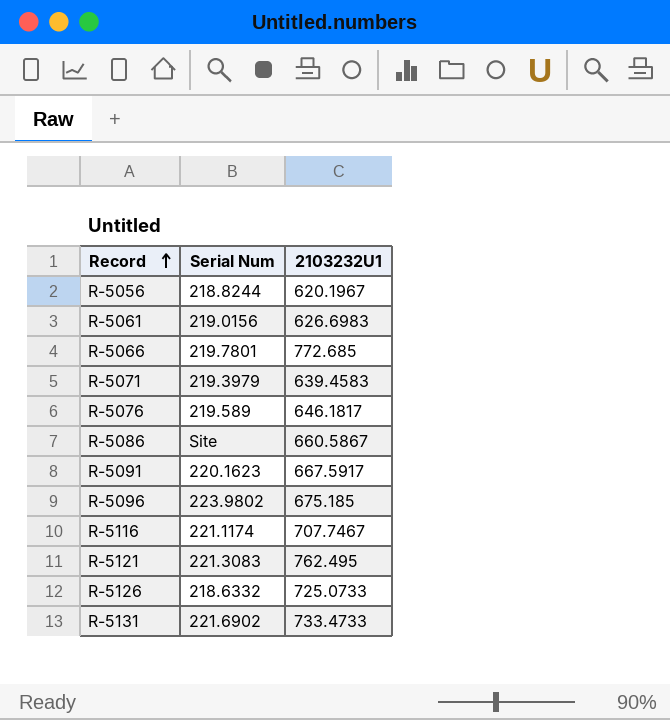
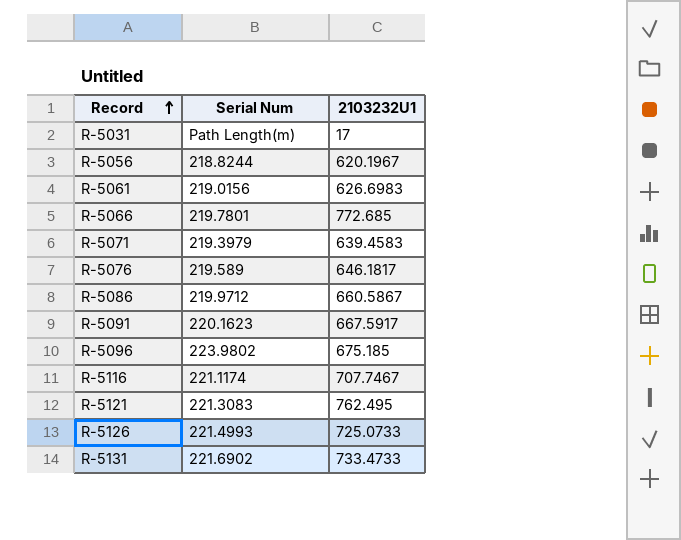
row R-5031: none -> Path Length(m) | 17
R-5086 | Serial Num: Site -> 219.9712
R-5126 | Serial Num: 218.6332 -> 221.4993

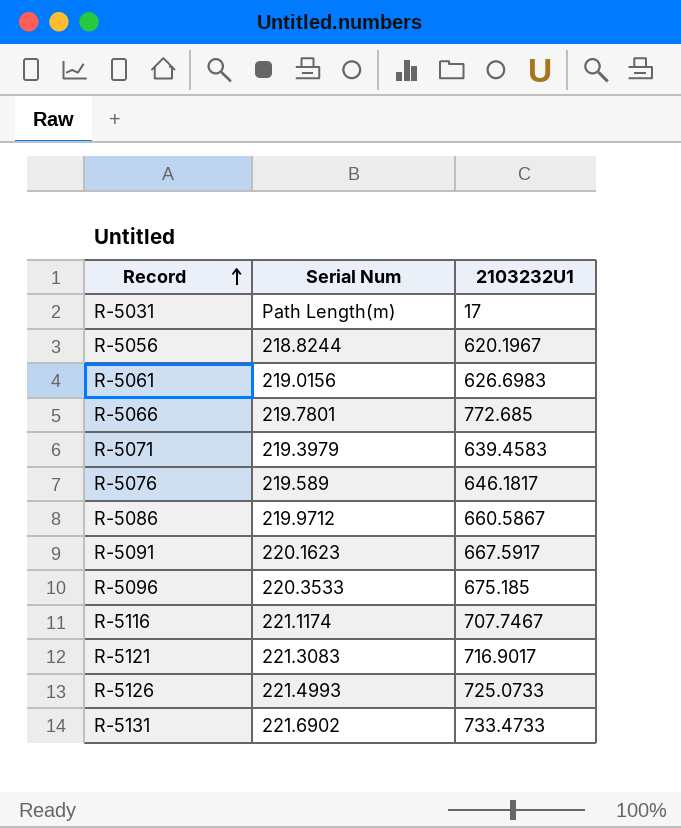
R-5096 | Serial Num: 223.9802 -> 220.3533
R-5121 | 2103232U1: 762.495 -> 716.9017

